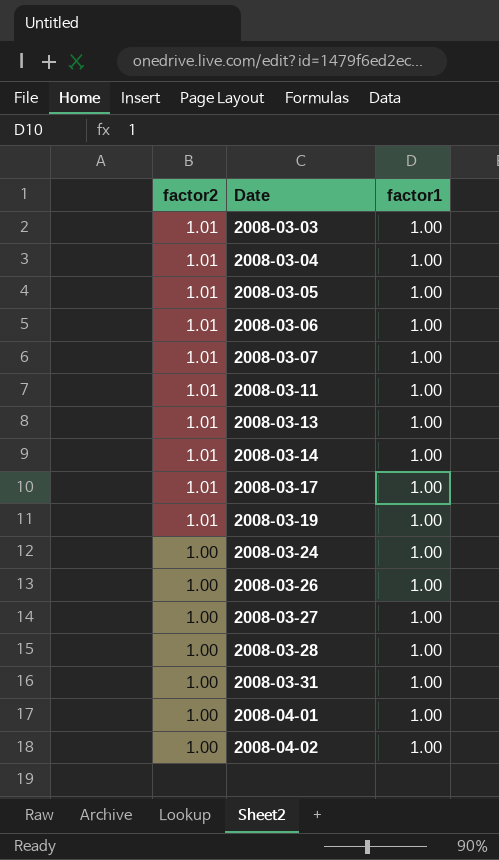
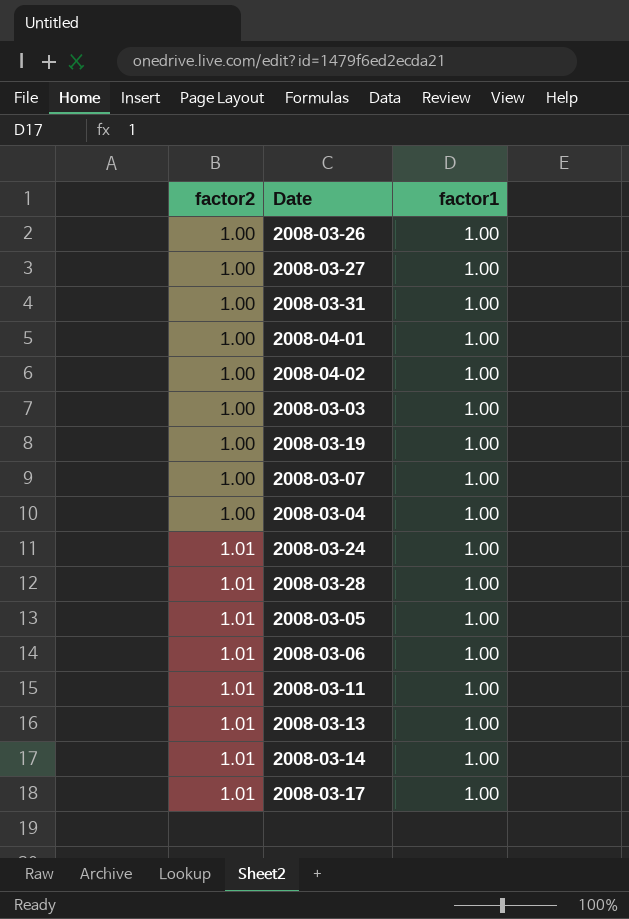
row order: factor2 descending -> factor2 ascending
2008-03-03 | factor2: 1.01 -> 1.00
2008-03-19 | factor2: 1.01 -> 1.00
2008-03-07 | factor2: 1.01 -> 1.00
2008-03-04 | factor2: 1.01 -> 1.00
2008-03-24 | factor2: 1.00 -> 1.01
2008-03-28 | factor2: 1.00 -> 1.01

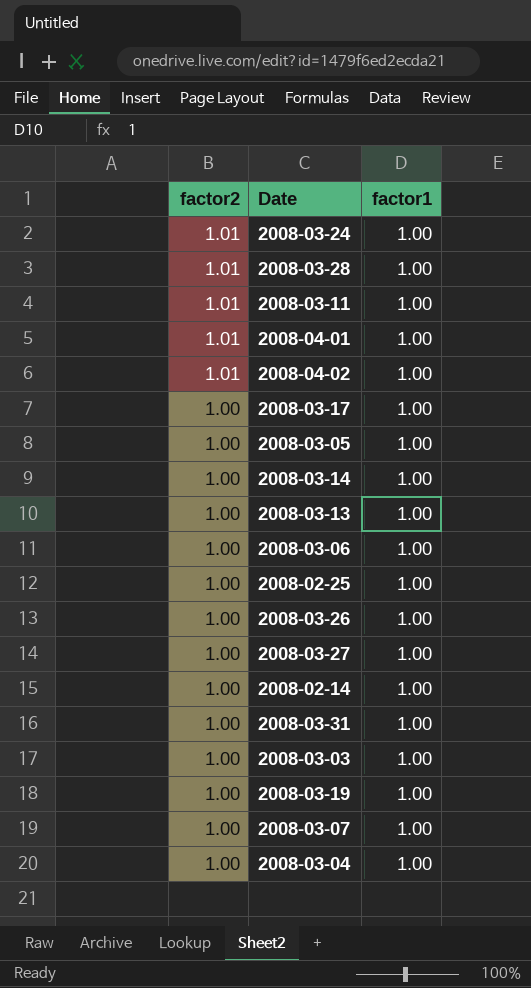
row order: factor2 ascending -> factor2 descending
2008-04-01 | factor2: 1.00 -> 1.01
2008-04-02 | factor2: 1.00 -> 1.01
2008-03-17 | factor2: 1.01 -> 1.00
2008-03-05 | factor2: 1.01 -> 1.00
2008-03-14 | factor2: 1.01 -> 1.00
2008-03-13 | factor2: 1.01 -> 1.00
2008-03-06 | factor2: 1.01 -> 1.00
row 2008-02-25: none -> 1.00 | 1.00
row 2008-02-14: none -> 1.00 | 1.00

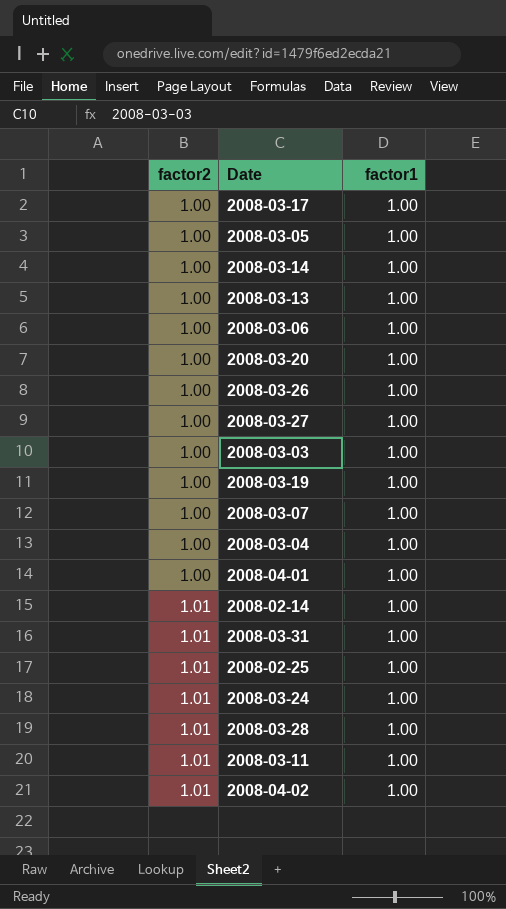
row order: factor2 descending -> factor2 ascending
row 2008-03-20: none -> 1.00 | 1.00
2008-04-01 | factor2: 1.01 -> 1.00
2008-02-14 | factor2: 1.00 -> 1.01
2008-03-31 | factor2: 1.00 -> 1.01
2008-02-25 | factor2: 1.00 -> 1.01

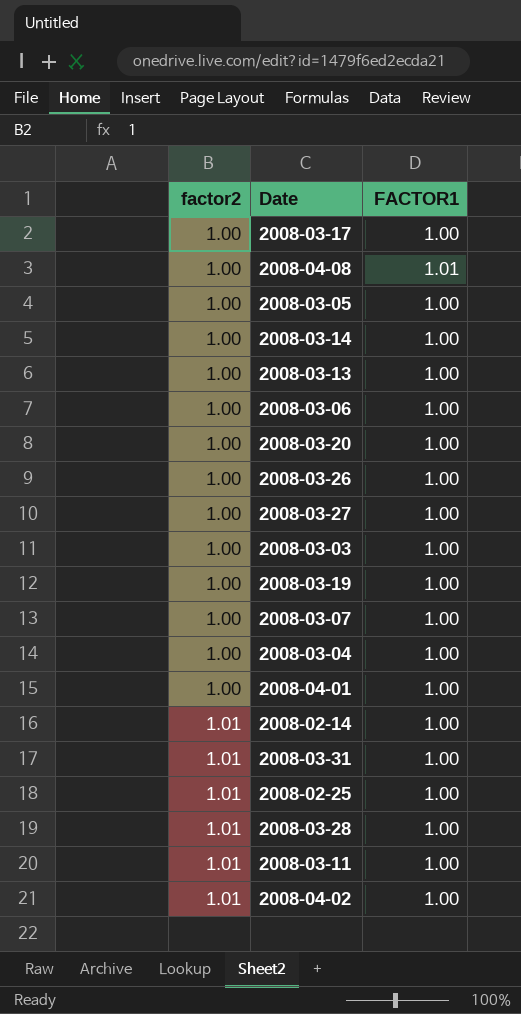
column name: factor1 -> FACTOR1
row 2008-03-24: 1.01 | 1.00 -> none
row 2008-04-08: none -> 1.00 | 1.01

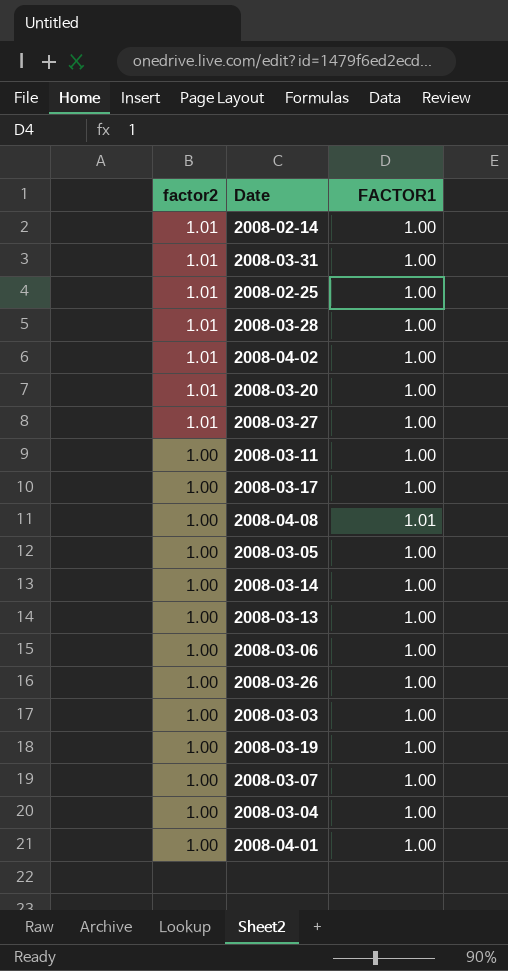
row order: factor2 ascending -> factor2 descending
2008-03-20 | factor2: 1.00 -> 1.01
2008-03-27 | factor2: 1.00 -> 1.01
2008-03-11 | factor2: 1.01 -> 1.00

